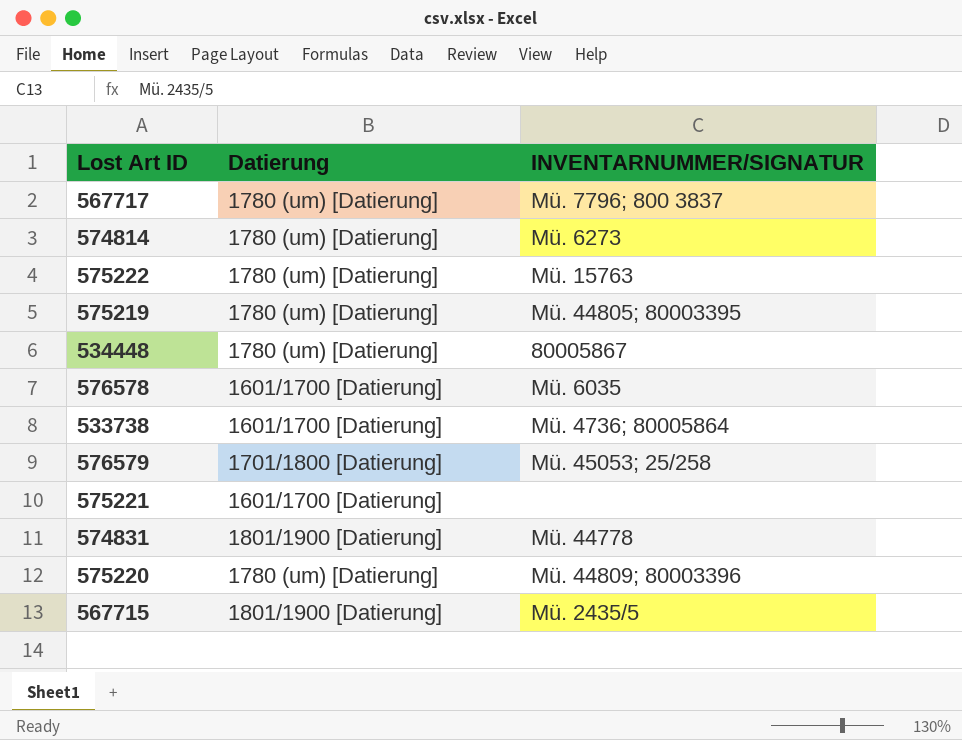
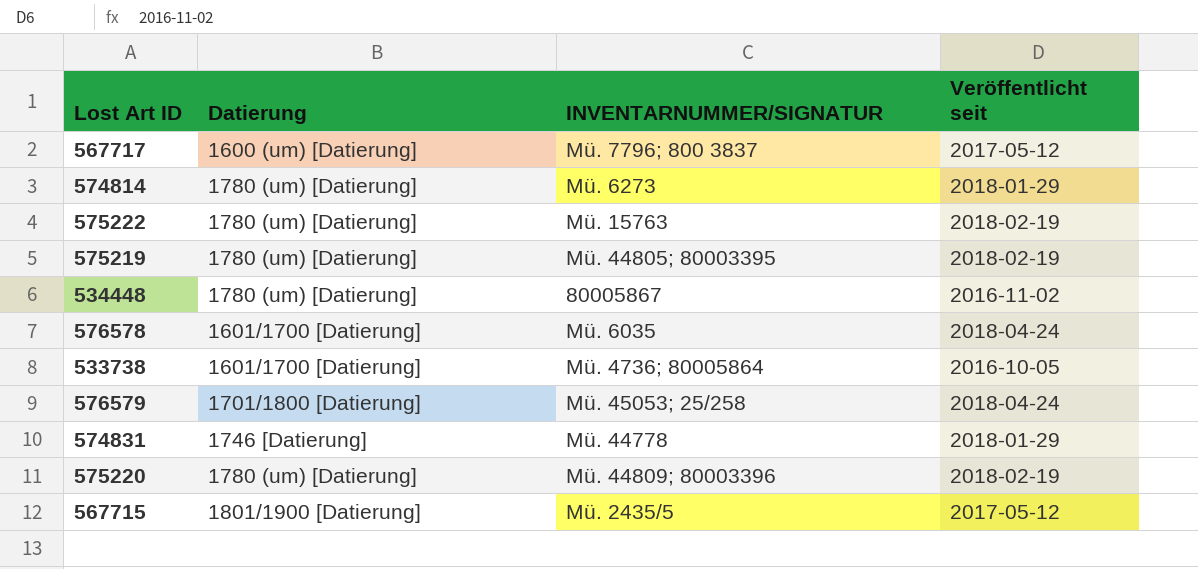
column Veröffentlicht seit | position: none -> 4
row 575221: 1601/1700 [Datierung] | none -> none
567717 | Datierung: 1780 (um) [Datierung] -> 1600 (um) [Datierung]
574831 | Datierung: 1801/1900 [Datierung] -> 1746 [Datierung]

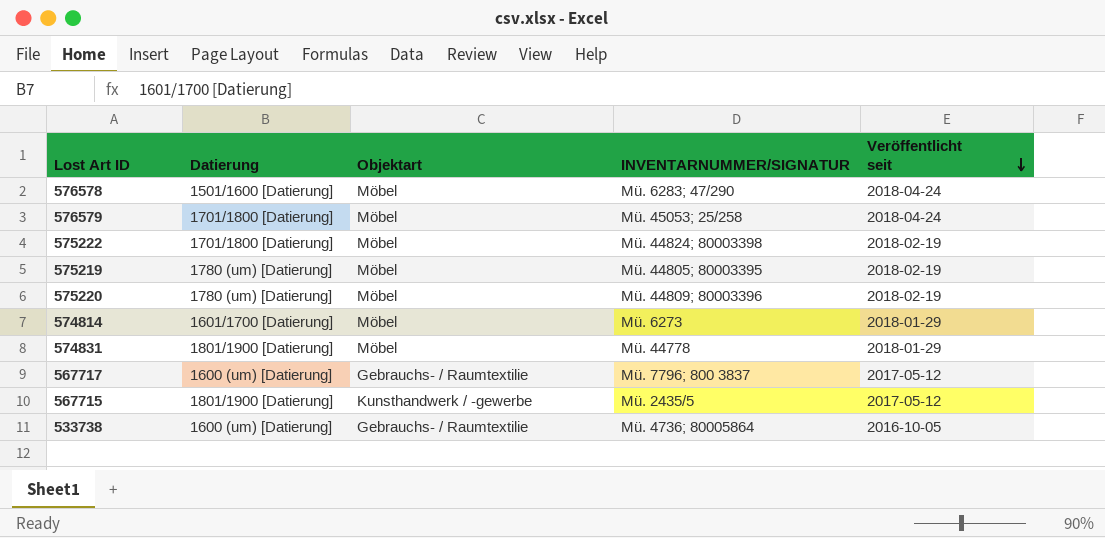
row order: none -> Veröffentlicht seit descending
column Objektart | position: none -> 3
row 534448: 1780 (um) [Datierung] | 80005867 | 2016-11-02 -> none
576578 | Datierung: 1601/1700 [Datierung] -> 1501/1600 [Datierung]
576578 | INVENTARNUMMER/SIGNATUR: Mü. 6035 -> Mü. 6283; 47/290
575222 | Datierung: 1780 (um) [Datierung] -> 1701/1800 [Datierung]
575222 | INVENTARNUMMER/SIGNATUR: Mü. 15763 -> Mü. 44824; 80003398
574814 | Datierung: 1780 (um) [Datierung] -> 1601/1700 [Datierung]
574831 | Datierung: 1746 [Datierung] -> 1801/1900 [Datierung]
533738 | Datierung: 1601/1700 [Datierung] -> 1600 (um) [Datierung]

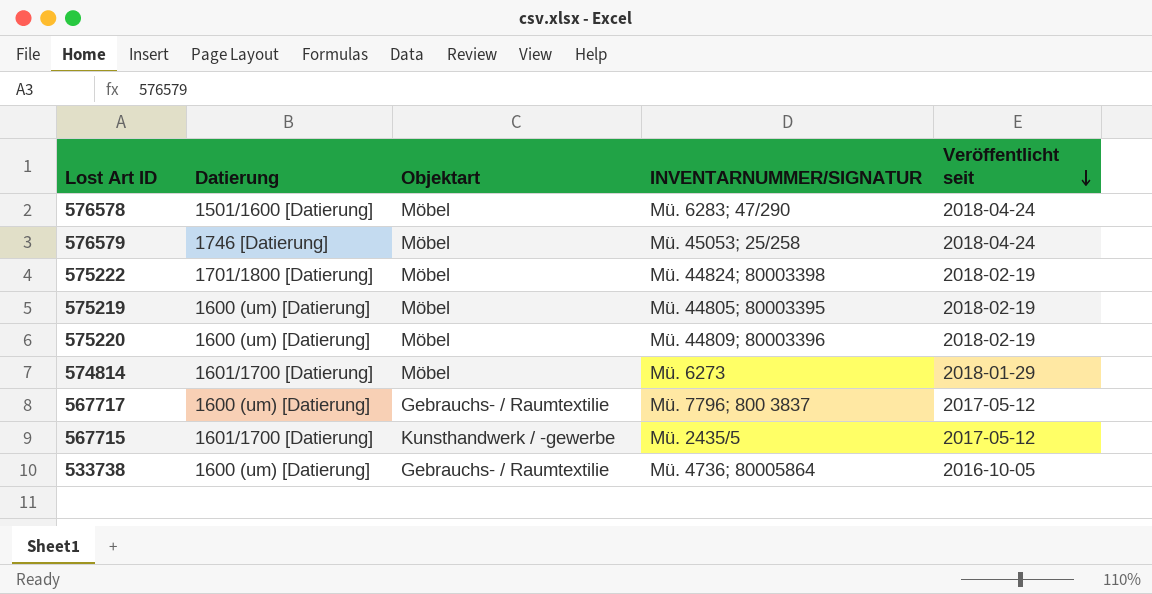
row 574831: 1801/1900 [Datierung] | Möbel | Mü. 44778 | 2018-01-29 -> none
576579 | Datierung: 1701/1800 [Datierung] -> 1746 [Datierung]
575219 | Datierung: 1780 (um) [Datierung] -> 1600 (um) [Datierung]
575220 | Datierung: 1780 (um) [Datierung] -> 1600 (um) [Datierung]
567715 | Datierung: 1801/1900 [Datierung] -> 1601/1700 [Datierung]

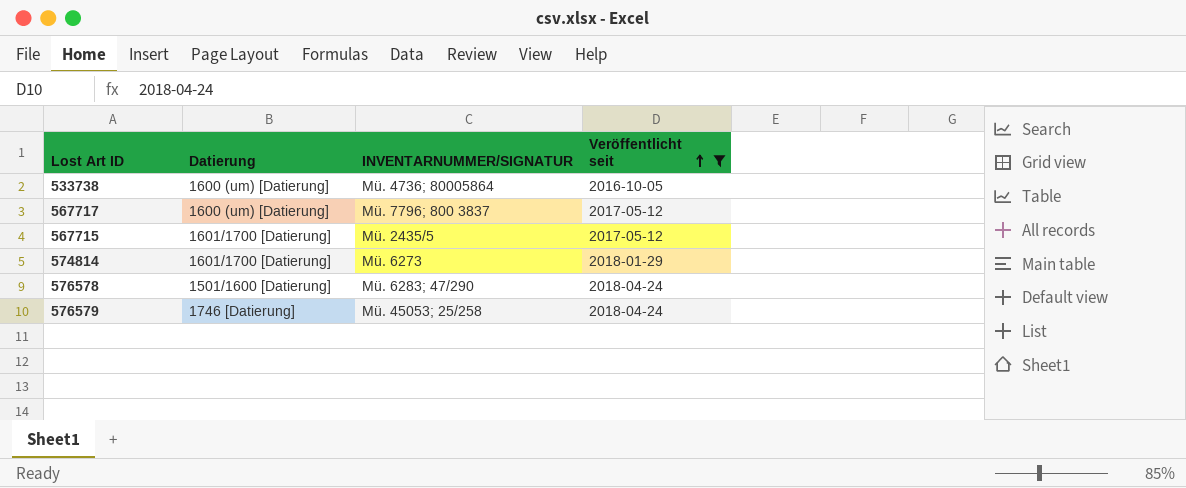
filter: none -> Veröffentlicht seit != 2018-02-19
row order: Veröffentlicht seit descending -> Veröffentlicht seit ascending
column Objektart | position: 3 -> none

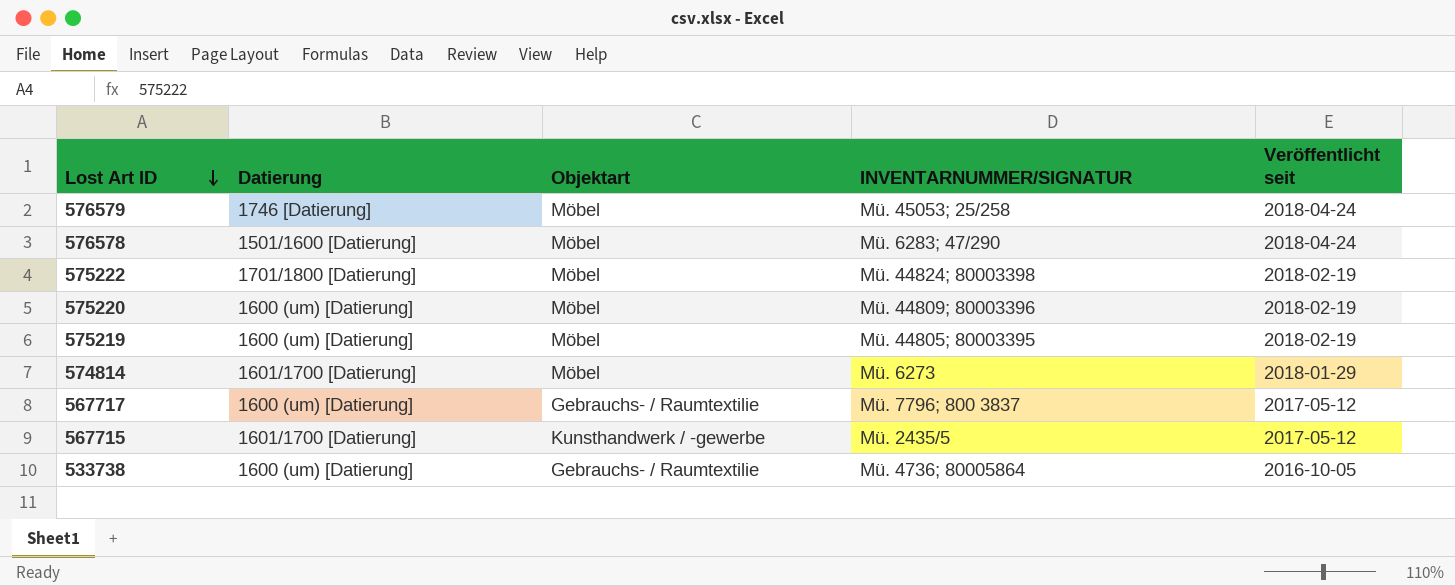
filter: Veröffentlicht seit != 2018-02-19 -> none
row order: Veröffentlicht seit ascending -> Lost Art ID descending
column Objektart | position: none -> 3

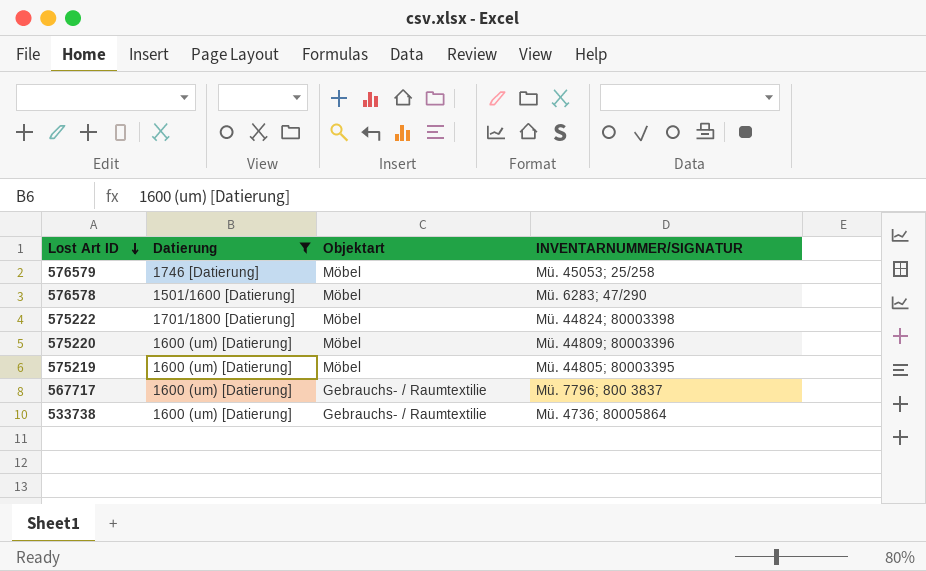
filter: none -> Datierung != 1601/1700 [Datierung]
column Veröffentlicht seit | position: 5 -> none

